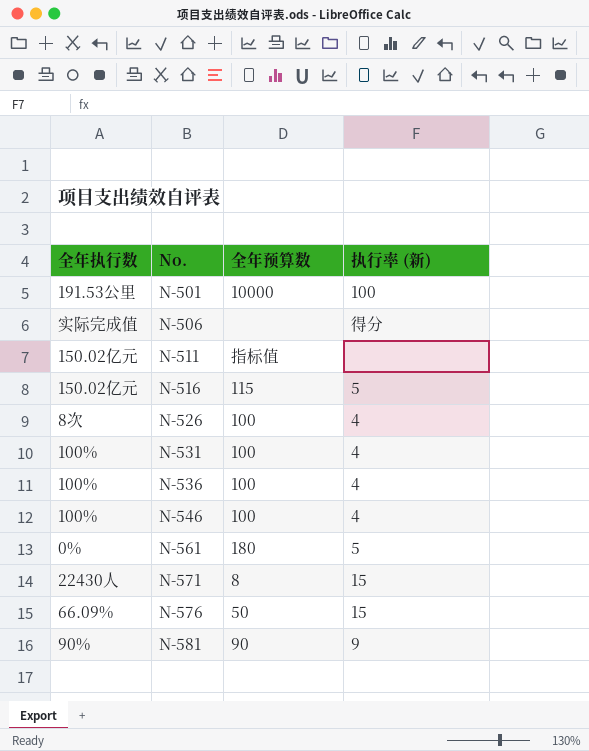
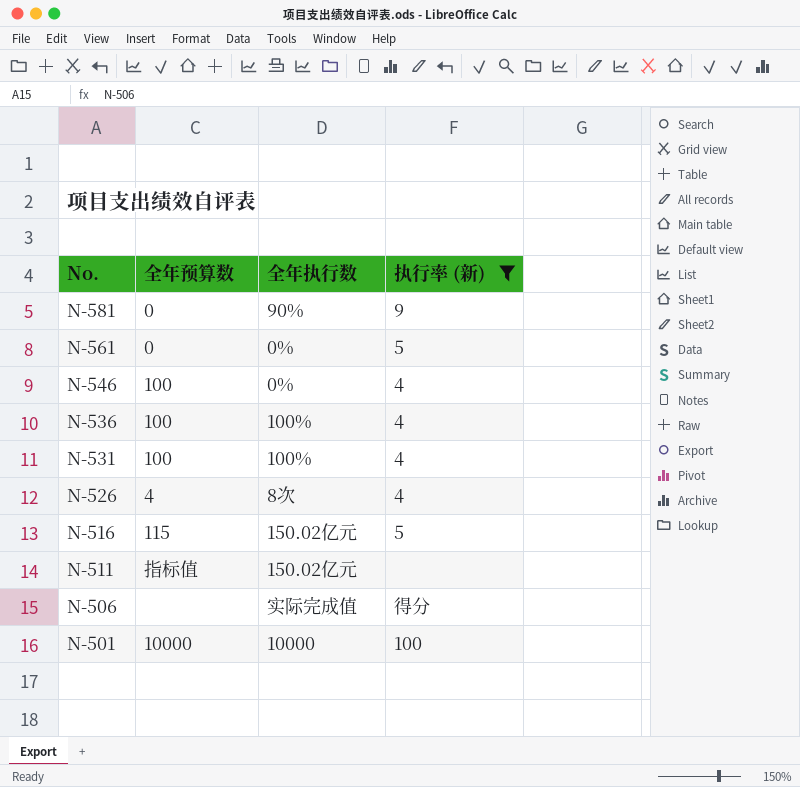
filter: none -> 执行率 (新) != 15
row order: No. ascending -> No. descending
column 全年执行数 | position: 1 -> 3
N-581 | 全年预算数: 90 -> 0
N-561 | 全年预算数: 180 -> 0
N-546 | 全年执行数: 100% -> 0%
N-526 | 全年预算数: 100 -> 4
N-501 | 全年执行数: 191.53公里 -> 10000

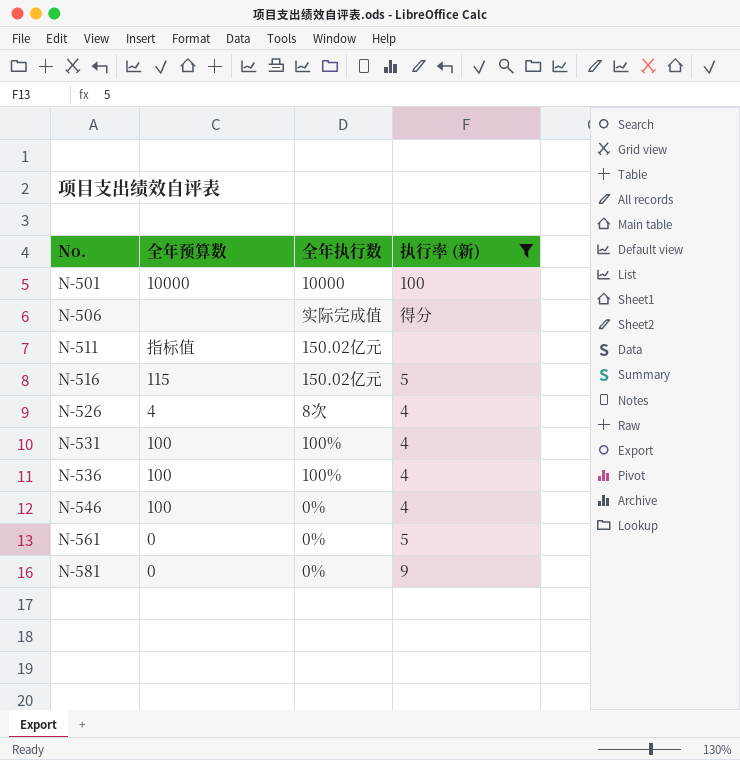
row order: No. descending -> No. ascending
N-581 | 全年执行数: 90% -> 0%

